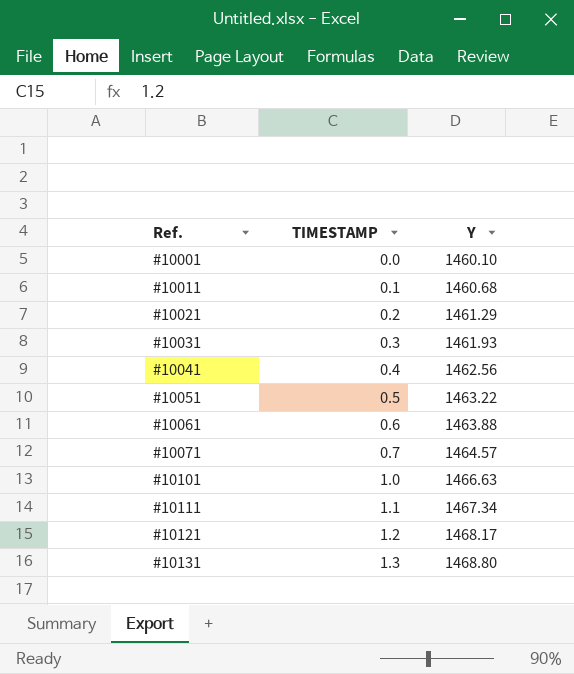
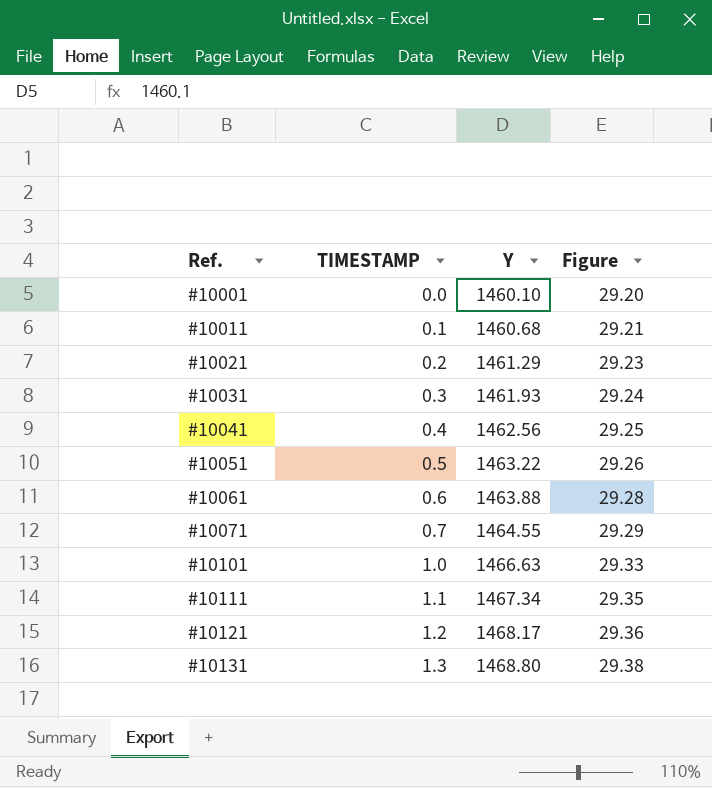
column Figure | formula: none -> [Y] * 0.02
#10071 | Y: 1464.57 -> 1464.55

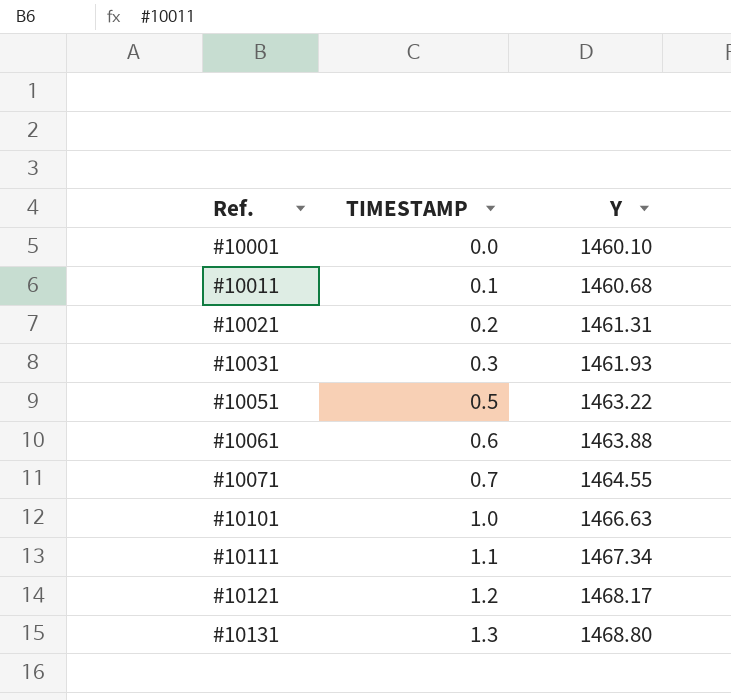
column Figure | formula: [Y] * 0.02 -> none
row #10041: 0.4 | 1462.56 | 29.25 -> none
#10021 | Y: 1461.29 -> 1461.31

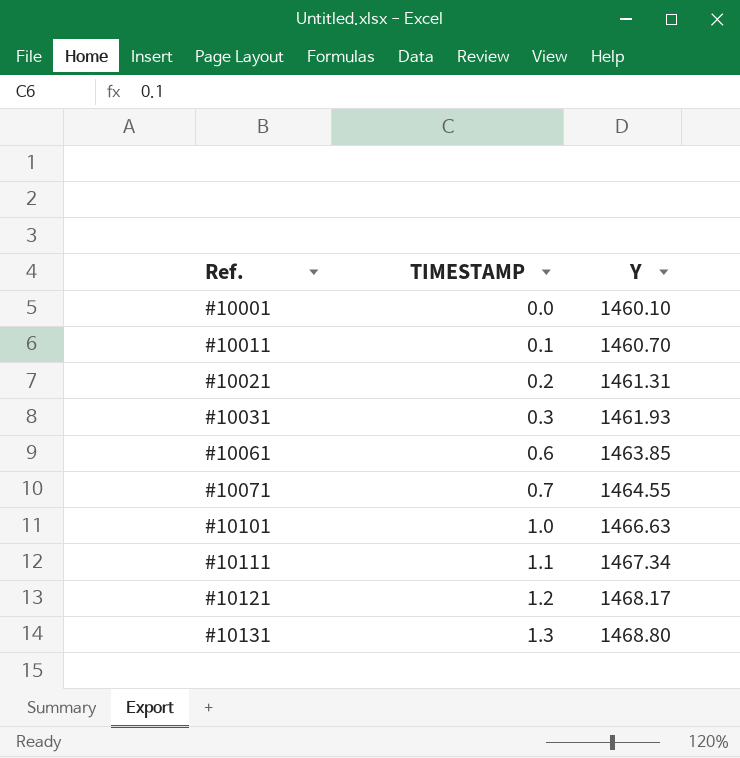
row #10051: 0.5 | 1463.22 -> none
#10011 | Y: 1460.68 -> 1460.70
#10061 | Y: 1463.88 -> 1463.85

